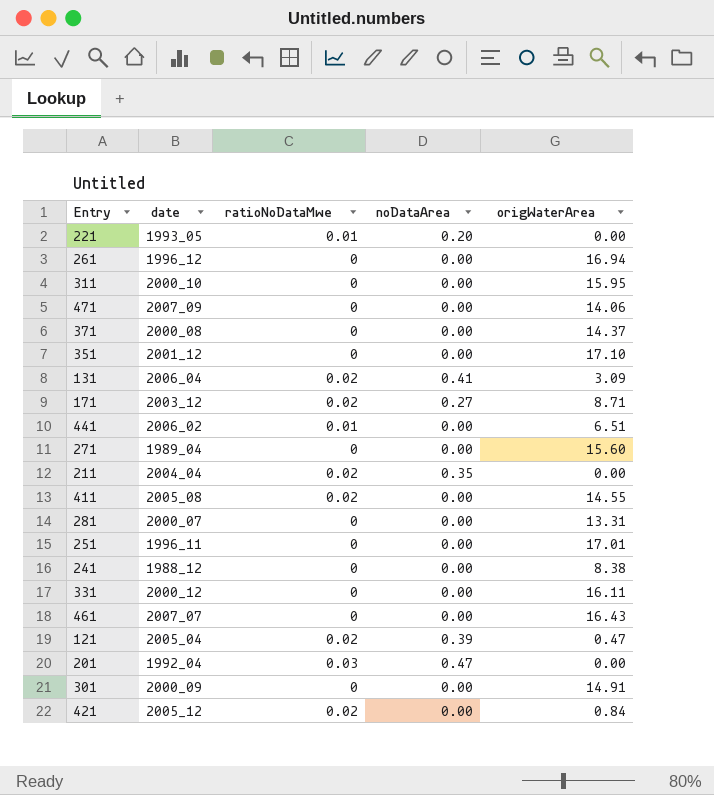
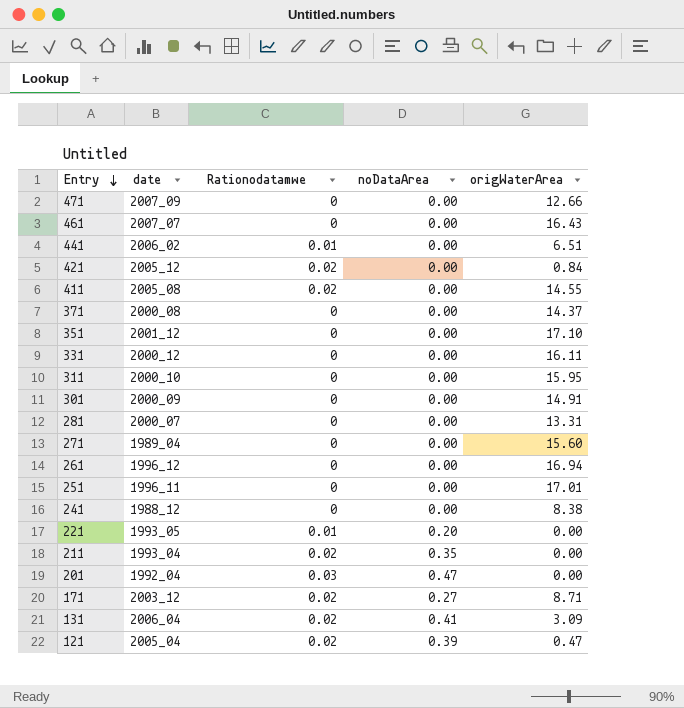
row order: none -> Entry descending
column name: ratioNoDataMwe -> Rationodatamwe
471 | origWaterArea: 14.06 -> 12.66
211 | date: 2004_04 -> 1993_04

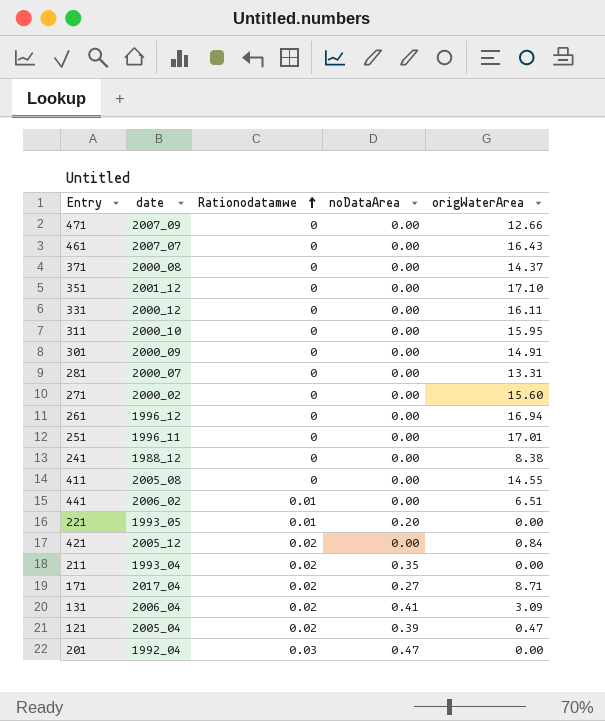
row order: Entry descending -> Rationodatamwe ascending
271 | date: 1989_04 -> 2000_02
411 | Rationodatamwe: 0.02 -> 0
171 | date: 2003_12 -> 2017_04

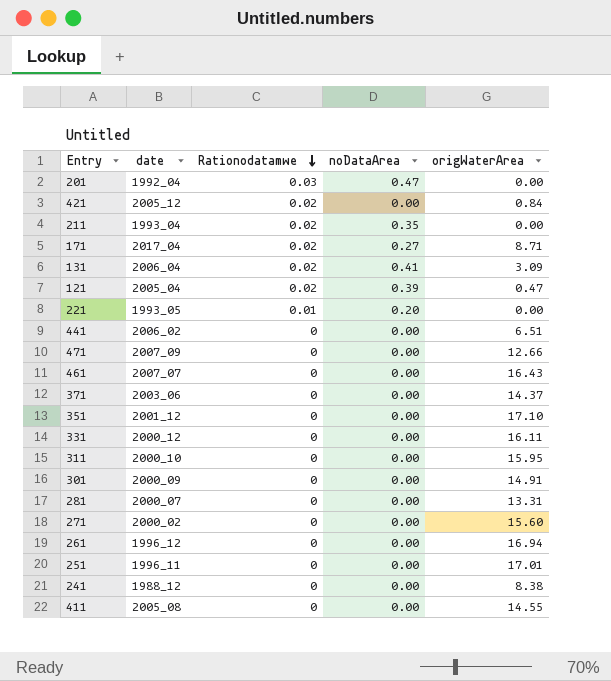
row order: Rationodatamwe ascending -> Rationodatamwe descending
441 | Rationodatamwe: 0.01 -> 0
371 | date: 2000_08 -> 2003_06

